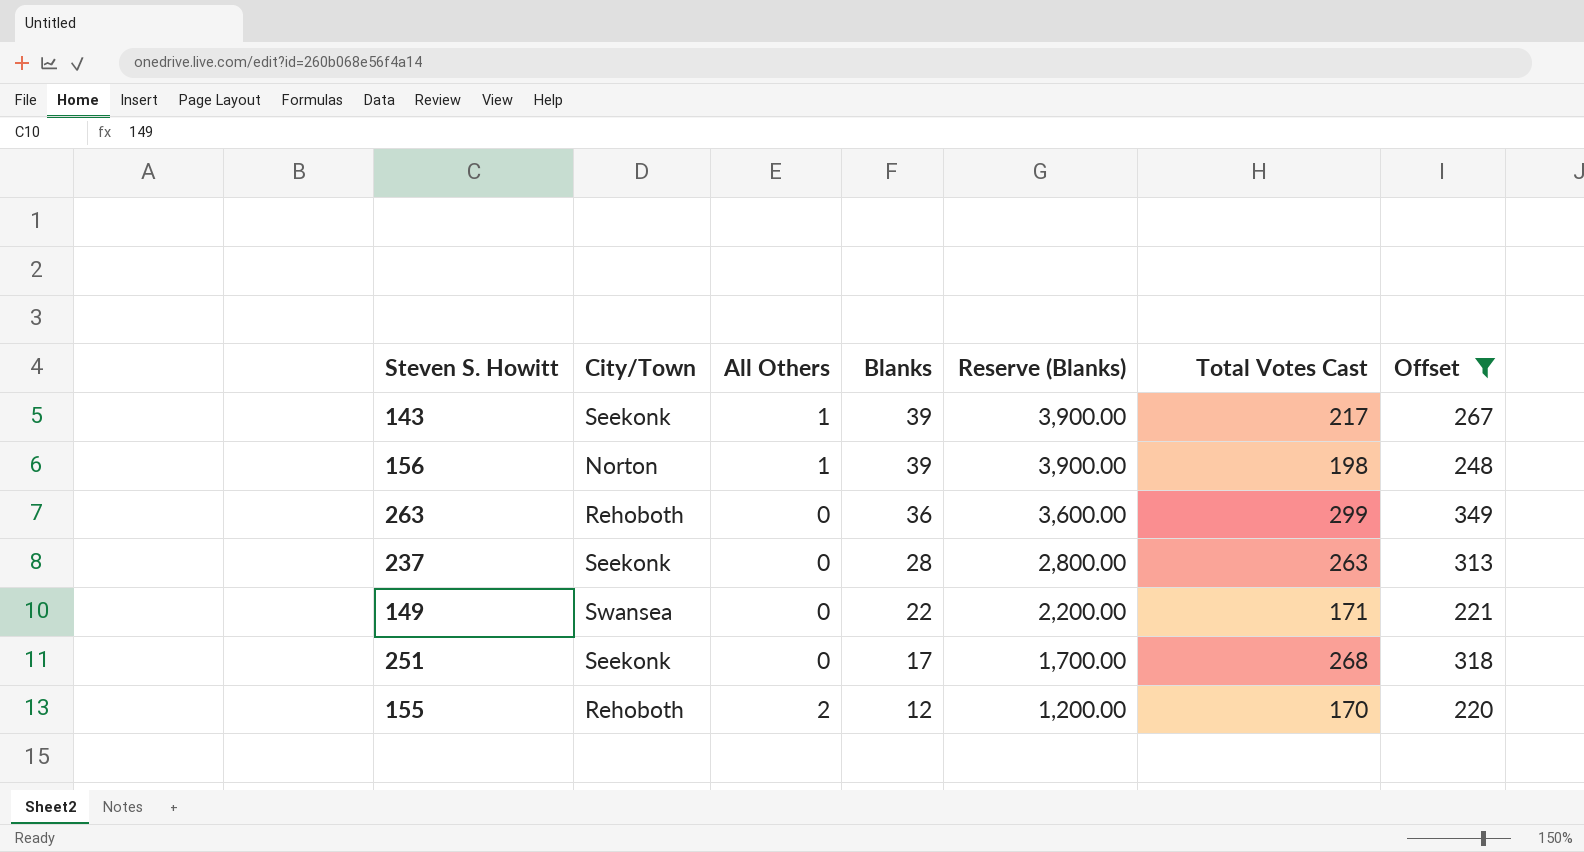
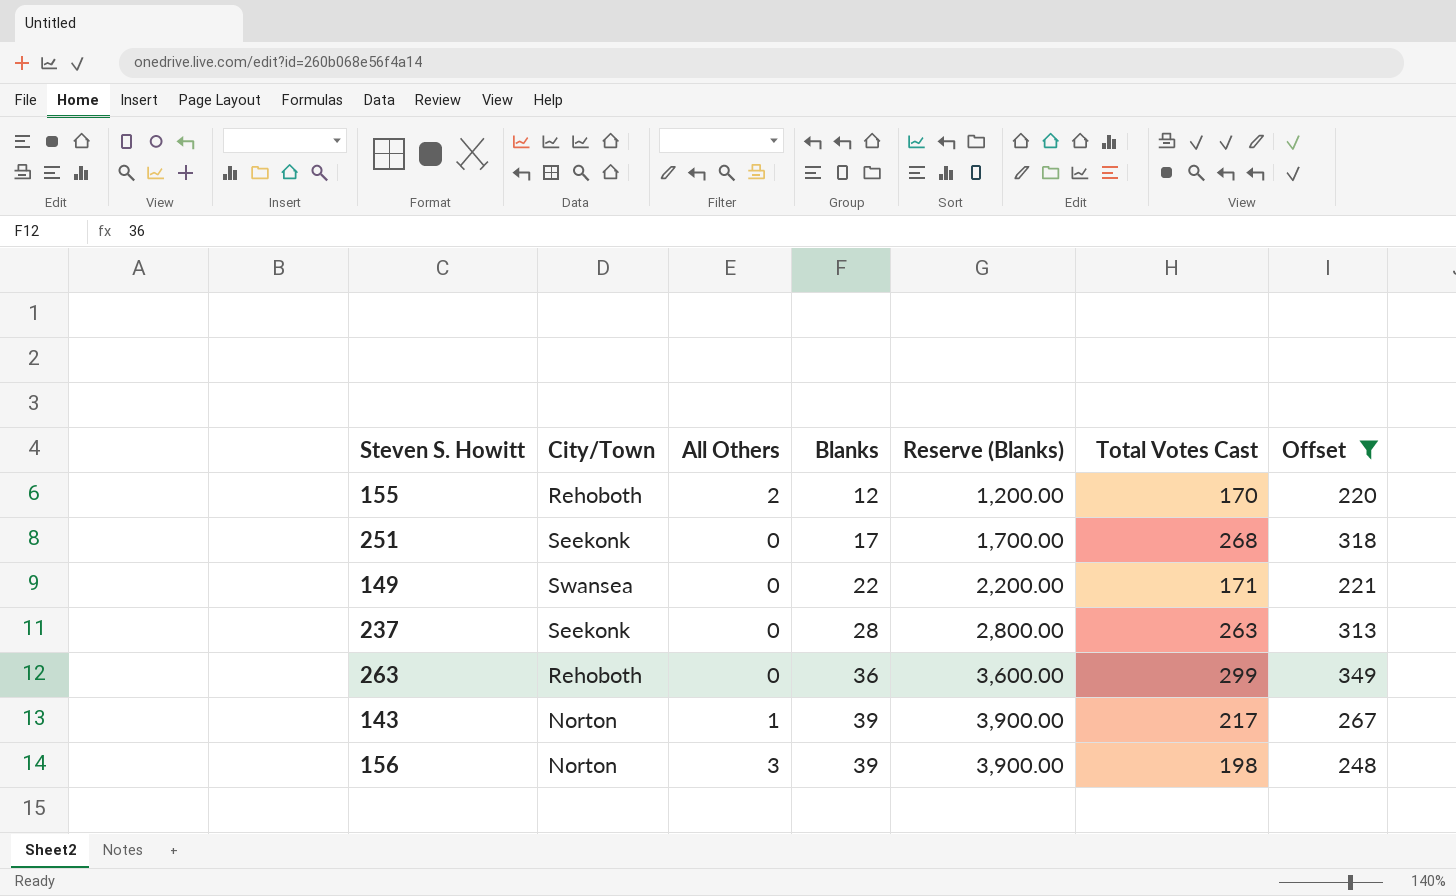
row order: Blanks descending -> Blanks ascending
143 | City/Town: Seekonk -> Norton
156 | All Others: 1 -> 3

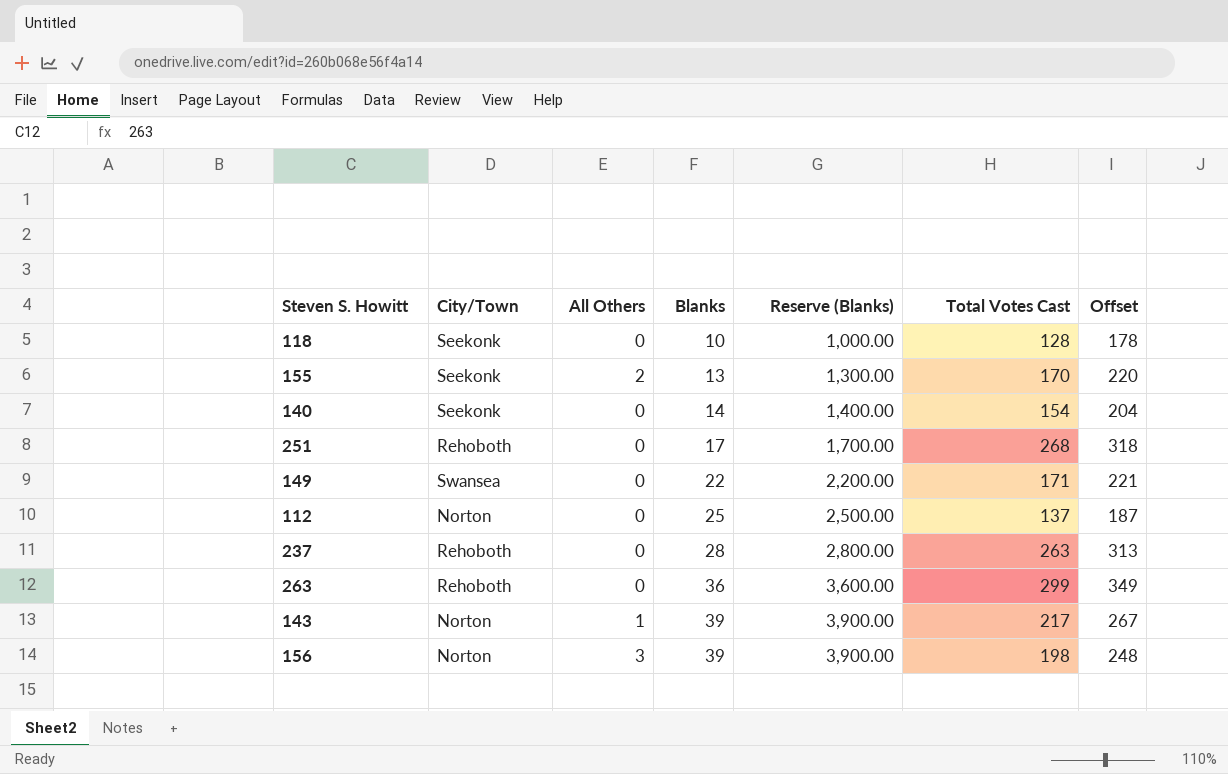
filter: Offset >= 220 -> none
155 | City/Town: Rehoboth -> Seekonk
155 | Blanks: 12 -> 13
155 | Reserve (Blanks): 1,200.00 -> 1,300.00
251 | City/Town: Seekonk -> Rehoboth
237 | City/Town: Seekonk -> Rehoboth

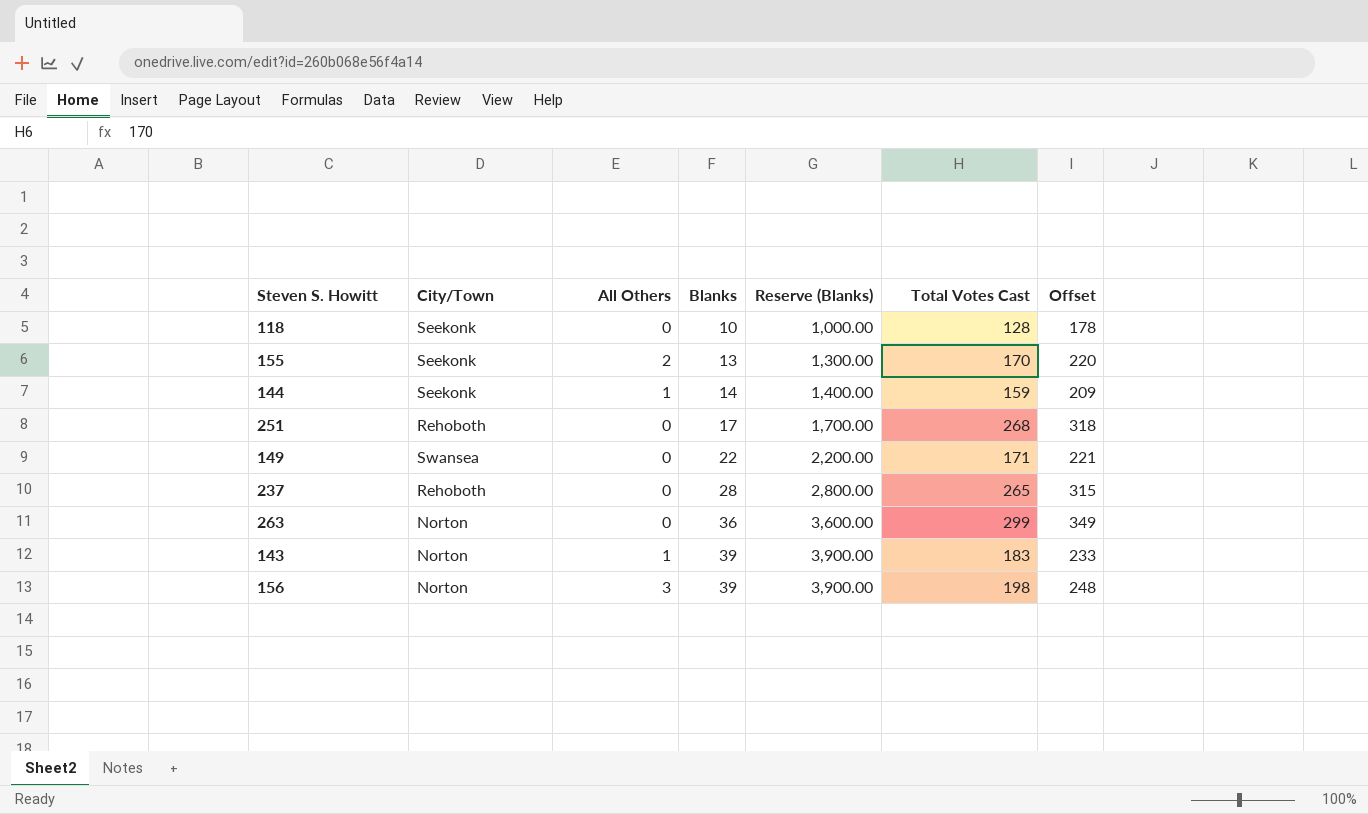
row 140: Seekonk | 0 | 14 | 1,400.00 | 154 | 204 -> none
row 112: Norton | 0 | 25 | 2,500.00 | 137 | 187 -> none
row 144: none -> Seekonk | 1 | 14 | 1,400.00 | 159 | 209
237 | Total Votes Cast: 263 -> 265
237 | Offset: 313 -> 315
263 | City/Town: Rehoboth -> Norton
143 | Total Votes Cast: 217 -> 183
143 | Offset: 267 -> 233

